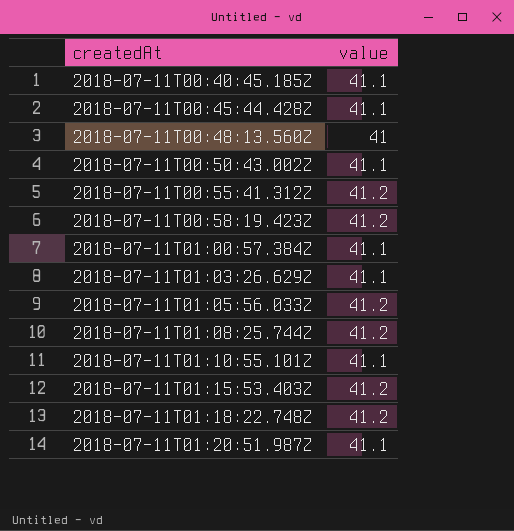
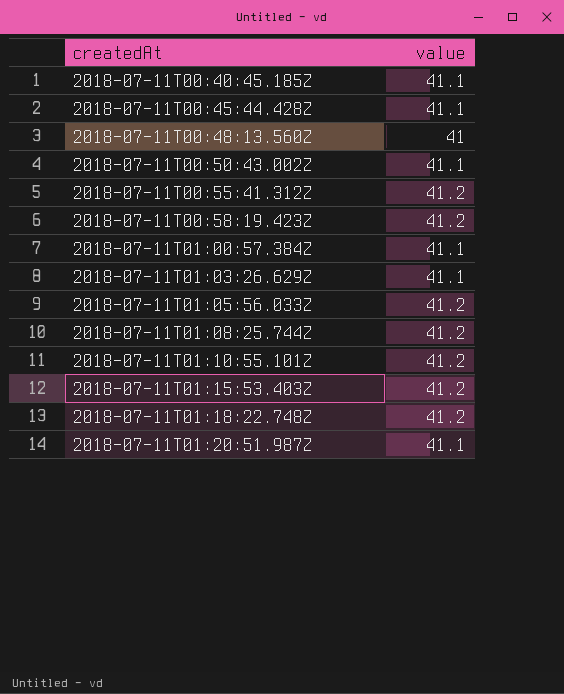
2018-07-11T01:10:55.101Z | value: 41.1 -> 41.2

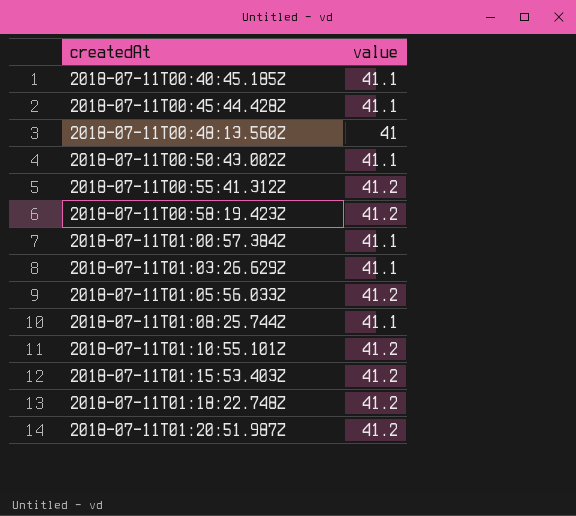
2018-07-11T01:08:25.744Z | value: 41.2 -> 41.1
2018-07-11T01:20:51.987Z | value: 41.1 -> 41.2

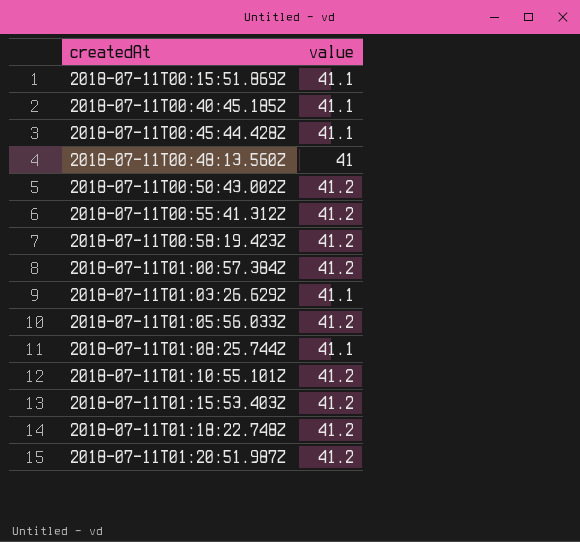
row 2018-07-11T00:15:51.869Z: none -> 41.1
2018-07-11T00:50:43.002Z | value: 41.1 -> 41.2
2018-07-11T01:00:57.384Z | value: 41.1 -> 41.2

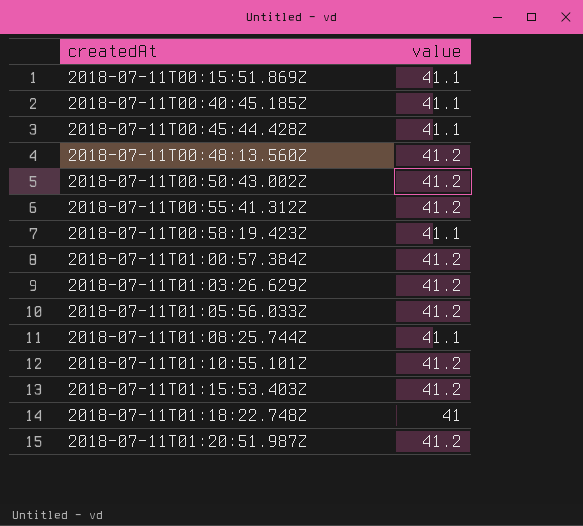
2018-07-11T00:48:13.560Z | value: 41 -> 41.2
2018-07-11T00:58:19.423Z | value: 41.2 -> 41.1
2018-07-11T01:03:26.629Z | value: 41.1 -> 41.2
2018-07-11T01:18:22.748Z | value: 41.2 -> 41

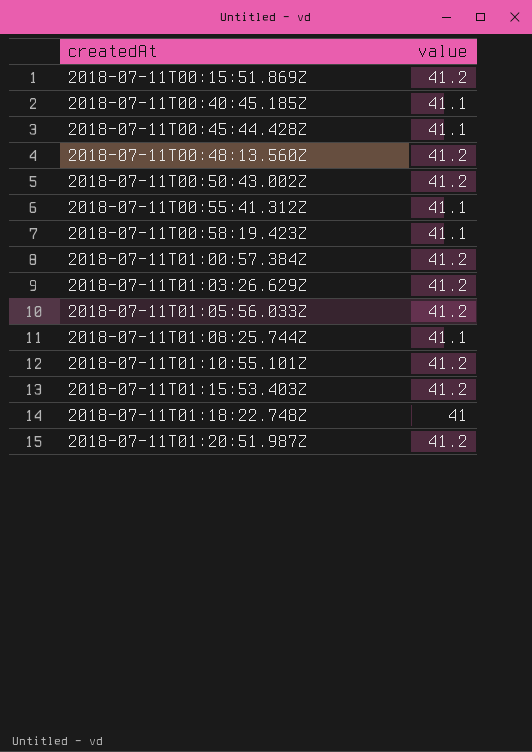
2018-07-11T00:15:51.869Z | value: 41.1 -> 41.2
2018-07-11T00:55:41.312Z | value: 41.2 -> 41.1

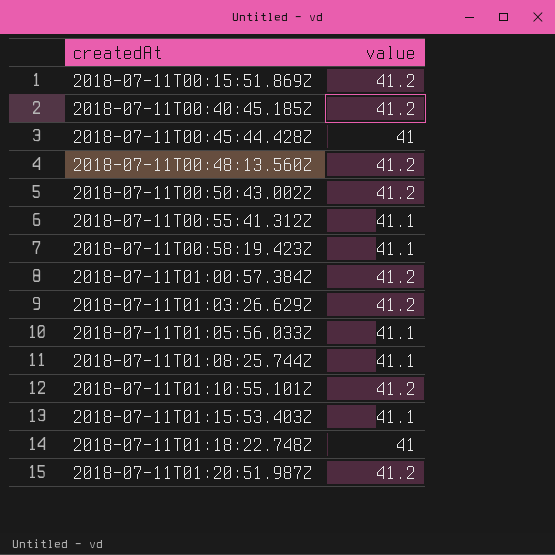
2018-07-11T00:40:45.185Z | value: 41.1 -> 41.2
2018-07-11T00:45:44.428Z | value: 41.1 -> 41
2018-07-11T01:05:56.033Z | value: 41.2 -> 41.1
2018-07-11T01:15:53.403Z | value: 41.2 -> 41.1

